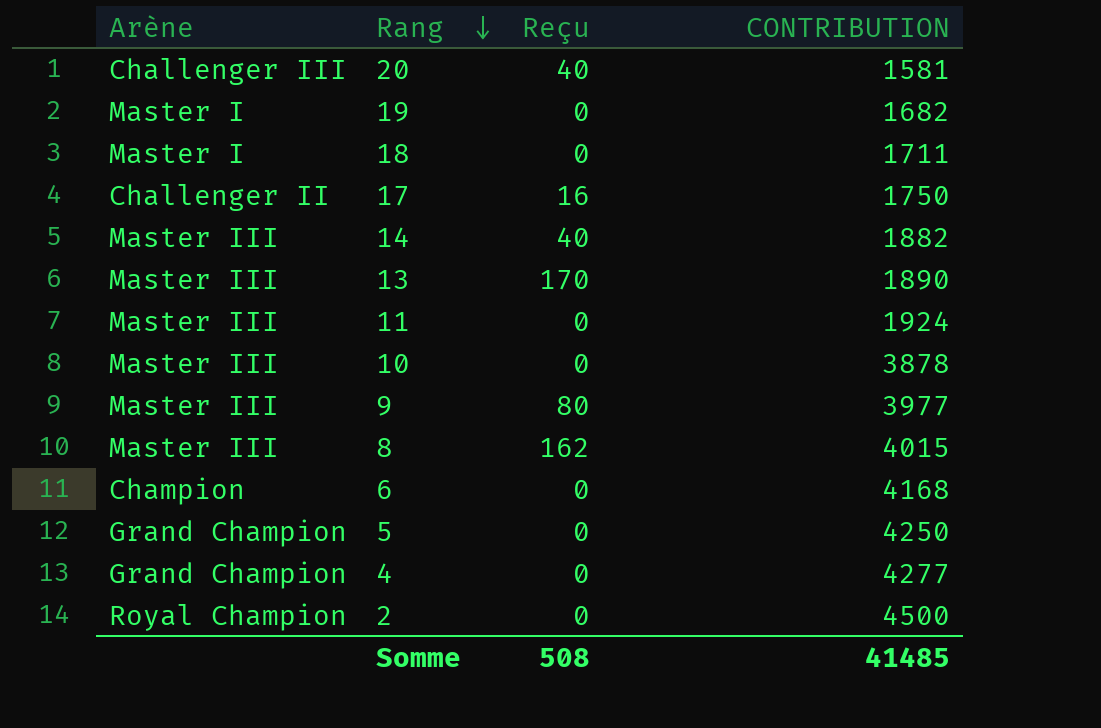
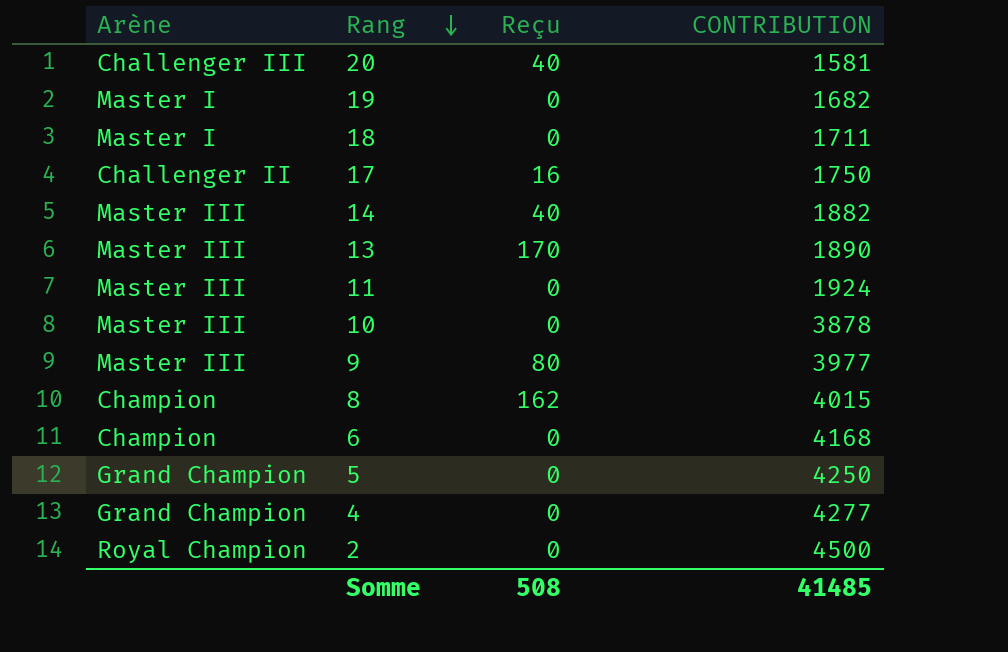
8 | Arène: Master III -> Champion

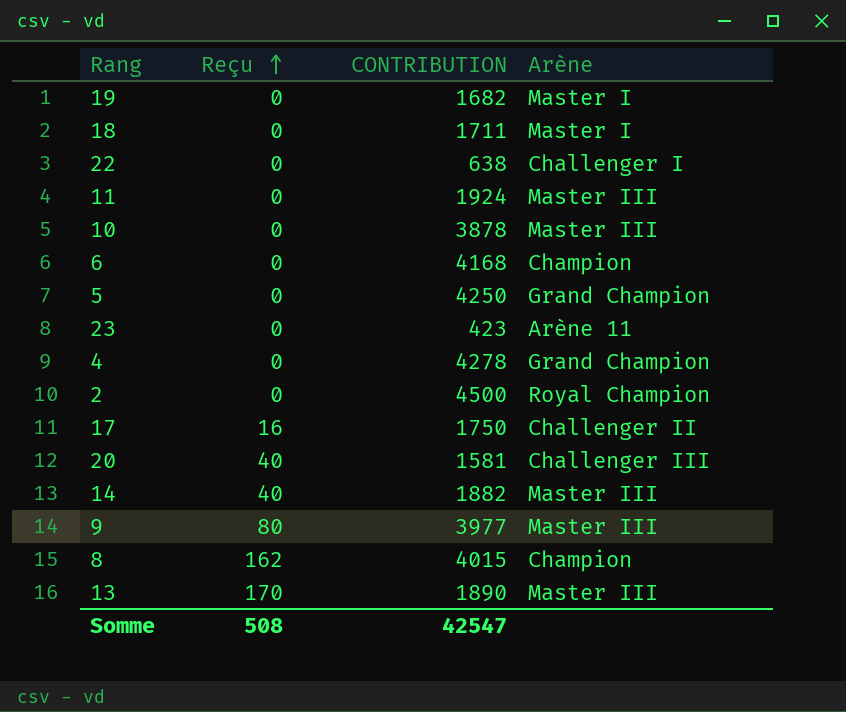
row order: Rang descending -> Reçu ascending
column Arène | position: 1 -> 4
row 22: none -> 0 | 638 | Challenger I
row 23: none -> 0 | 423 | Arène 11
4 | CONTRIBUTION: 4277 -> 4278
Somme | CONTRIBUTION: 41485 -> 42547

